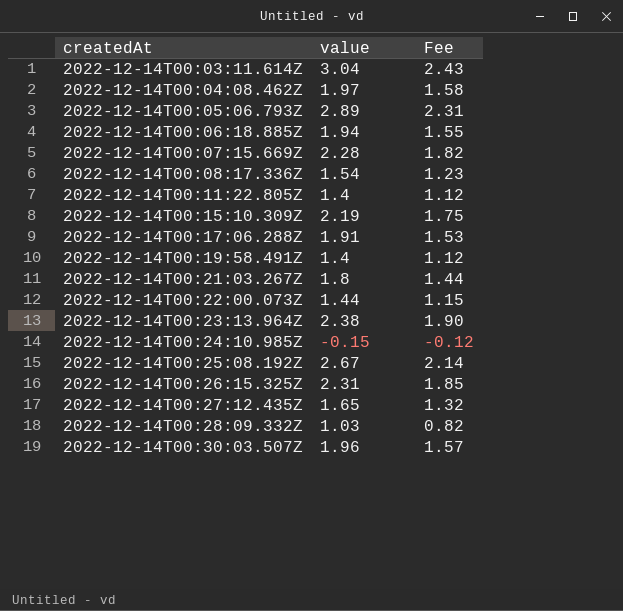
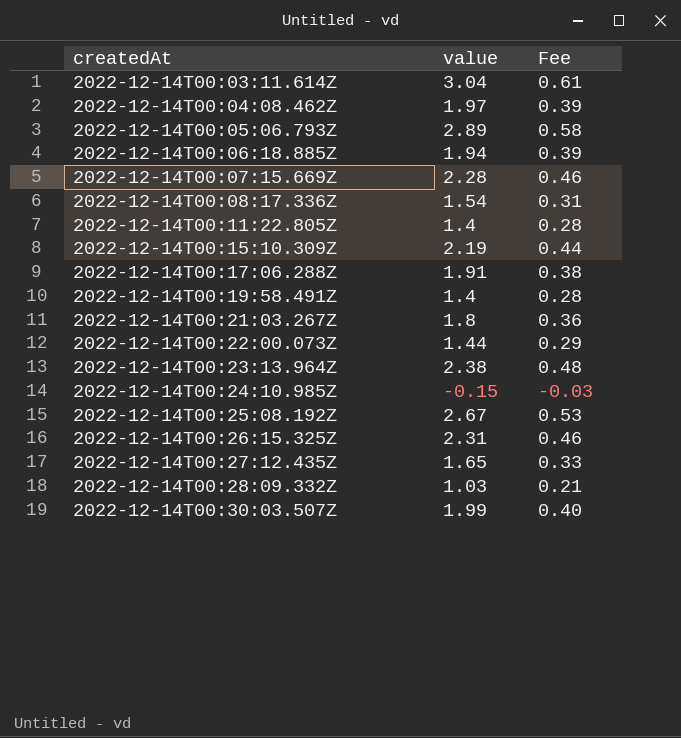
column Fee | formula: [value] * 0.8 -> [value] * 0.2
2022-12-14T00:30:03.507Z | value: 1.96 -> 1.99

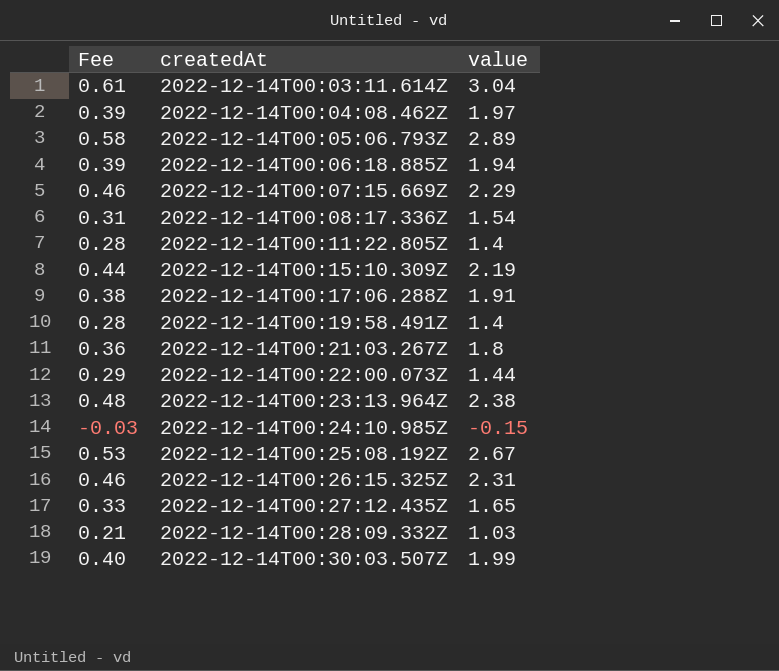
column Fee | position: 3 -> 1
2022-12-14T00:07:15.669Z | value: 2.28 -> 2.29

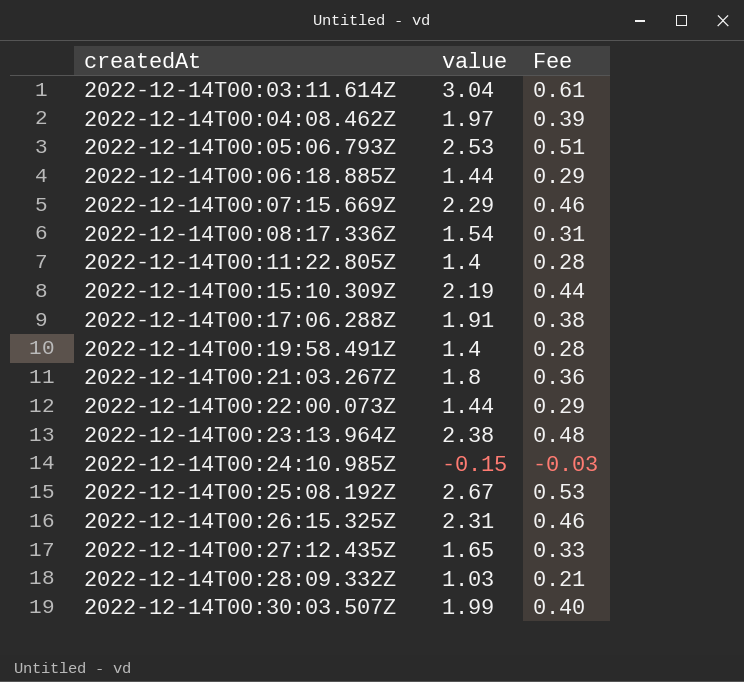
column Fee | position: 1 -> 3
2022-12-14T00:05:06.793Z | value: 2.89 -> 2.53
2022-12-14T00:05:06.793Z | Fee: 0.58 -> 0.51
2022-12-14T00:06:18.885Z | value: 1.94 -> 1.44
2022-12-14T00:06:18.885Z | Fee: 0.39 -> 0.29

